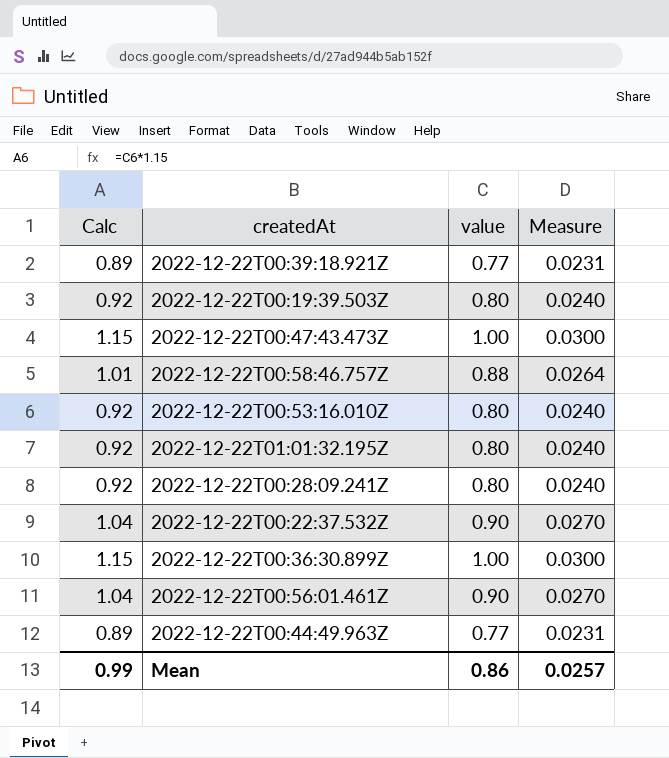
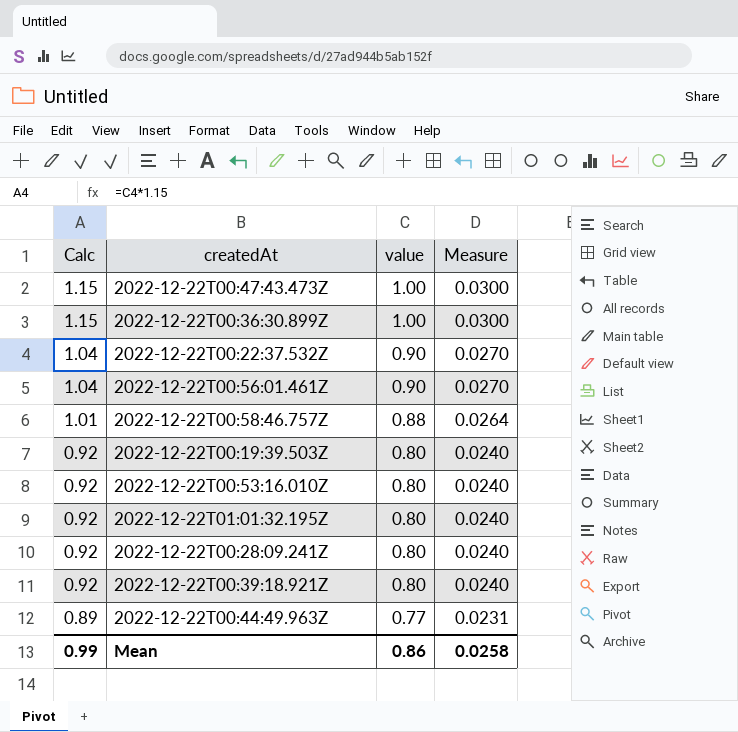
row order: none -> Calc descending
2022-12-22T00:39:18.921Z | Calc: 0.89 -> 0.92
2022-12-22T00:39:18.921Z | value: 0.77 -> 0.80
2022-12-22T00:39:18.921Z | Measure: 0.0231 -> 0.0240
Mean | Measure: 0.0257 -> 0.0258

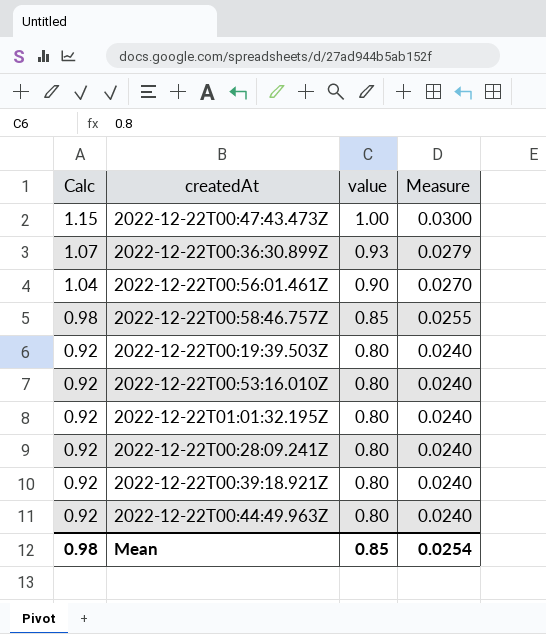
row 2022-12-22T00:22:37.532Z: 1.04 | 0.90 | 0.0270 -> none
2022-12-22T00:36:30.899Z | Calc: 1.15 -> 1.07
2022-12-22T00:36:30.899Z | value: 1.00 -> 0.93
2022-12-22T00:36:30.899Z | Measure: 0.0300 -> 0.0279
2022-12-22T00:58:46.757Z | Calc: 1.01 -> 0.98
2022-12-22T00:58:46.757Z | value: 0.88 -> 0.85
2022-12-22T00:58:46.757Z | Measure: 0.0264 -> 0.0255
2022-12-22T00:44:49.963Z | Calc: 0.89 -> 0.92
2022-12-22T00:44:49.963Z | value: 0.77 -> 0.80
2022-12-22T00:44:49.963Z | Measure: 0.0231 -> 0.0240
Mean | Calc: 0.99 -> 0.98
Mean | value: 0.86 -> 0.85
Mean | Measure: 0.0258 -> 0.0254

